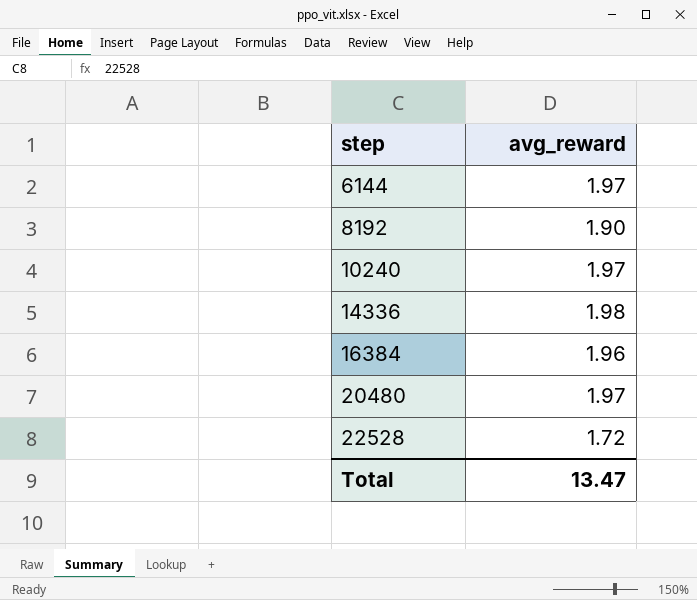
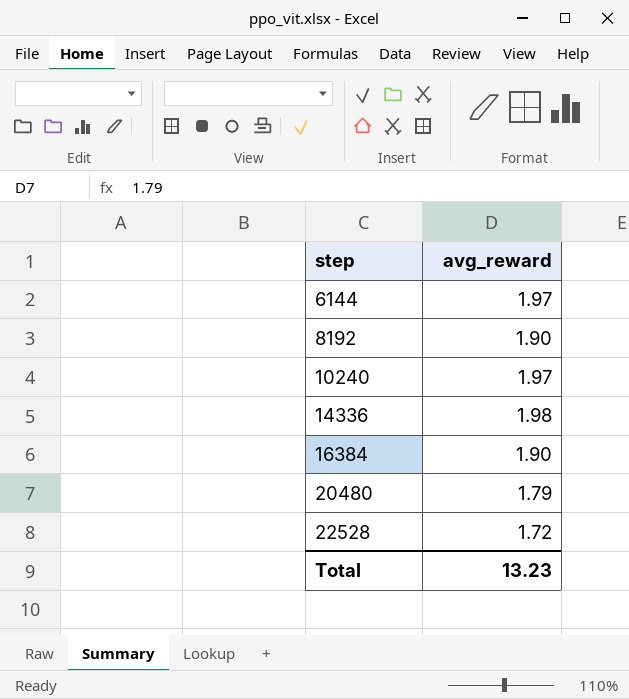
16384 | avg_reward: 1.96 -> 1.90
20480 | avg_reward: 1.97 -> 1.79
Total | avg_reward: 13.47 -> 13.23

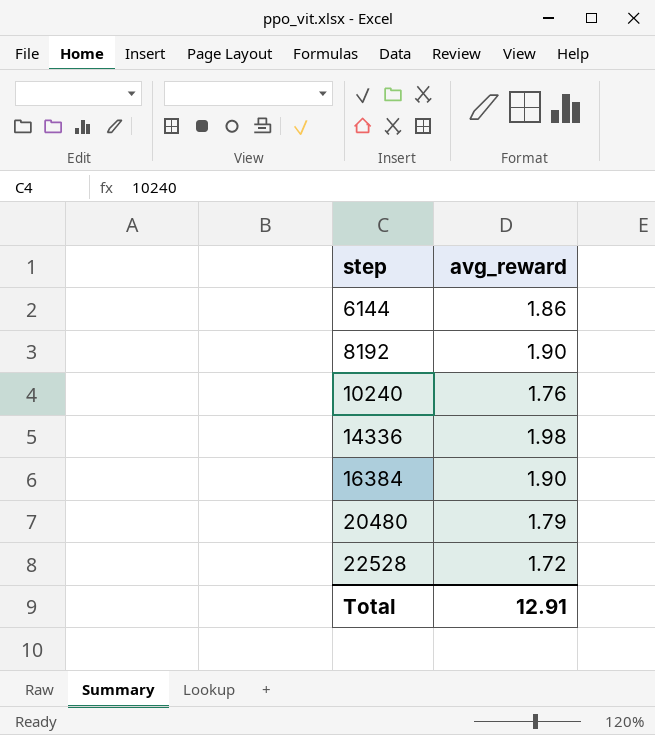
6144 | avg_reward: 1.97 -> 1.86
10240 | avg_reward: 1.97 -> 1.76
Total | avg_reward: 13.23 -> 12.91

